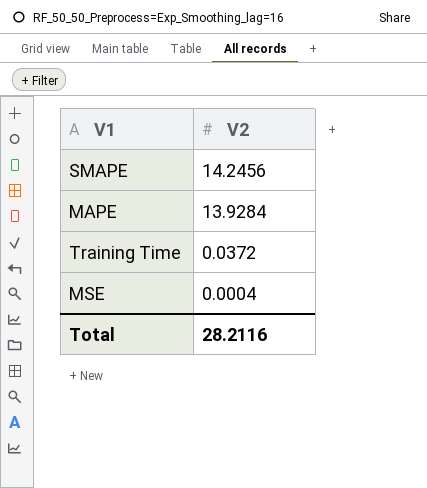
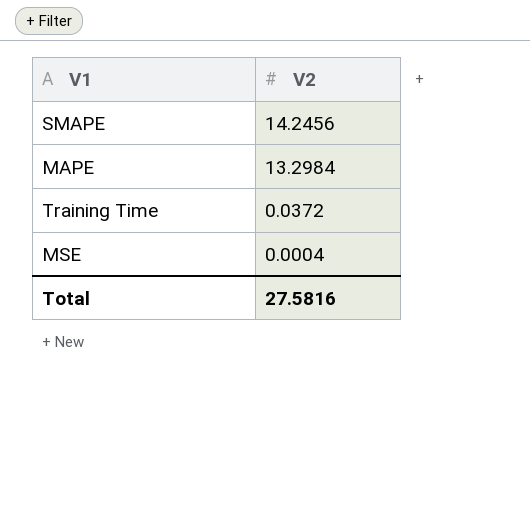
MAPE | V2: 13.9284 -> 13.2984
Total | V2: 28.2116 -> 27.5816

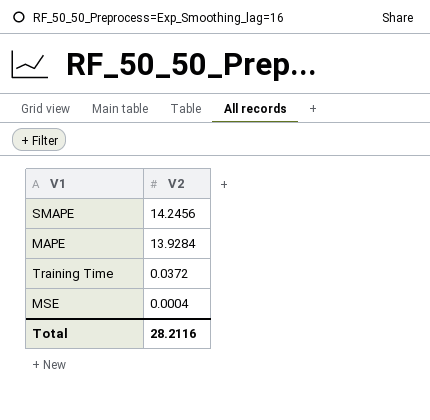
MAPE | V2: 13.2984 -> 13.9284
Total | V2: 27.5816 -> 28.2116

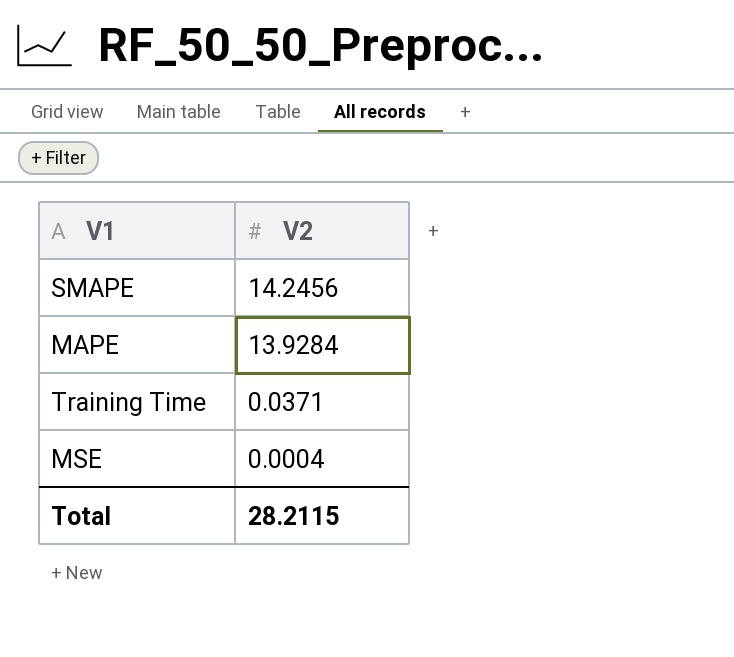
Training Time | V2: 0.0372 -> 0.0371
Total | V2: 28.2116 -> 28.2115

